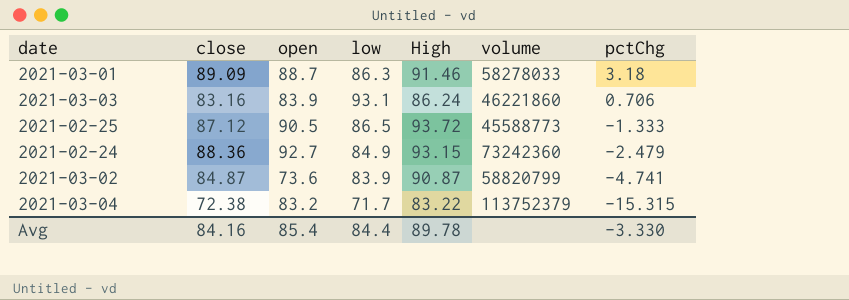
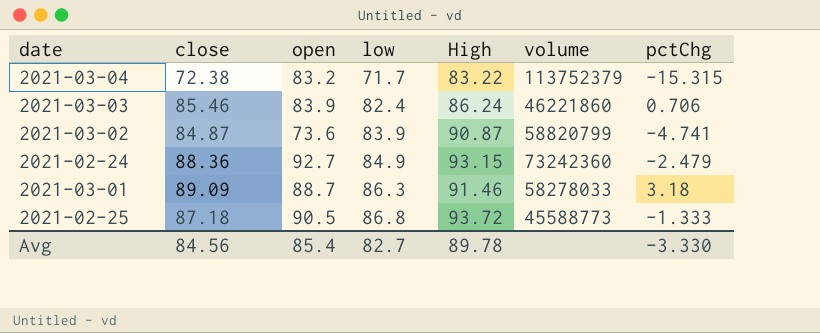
row order: pctChg descending -> low ascending
2021-03-03 | close: 83.16 -> 85.46
2021-03-03 | low: 93.1 -> 82.4
2021-02-25 | close: 87.12 -> 87.18
2021-02-25 | low: 86.5 -> 86.8
Avg | close: 84.16 -> 84.56
Avg | low: 84.4 -> 82.7

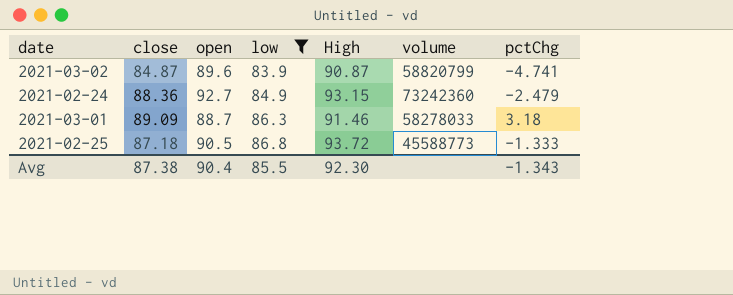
filter: none -> low >= 83.9
2021-03-02 | open: 73.6 -> 89.6
Avg | close: 84.56 -> 87.38
Avg | open: 85.4 -> 90.4
Avg | low: 82.7 -> 85.5
Avg | High: 89.78 -> 92.30
Avg | pctChg: -3.330 -> -1.343

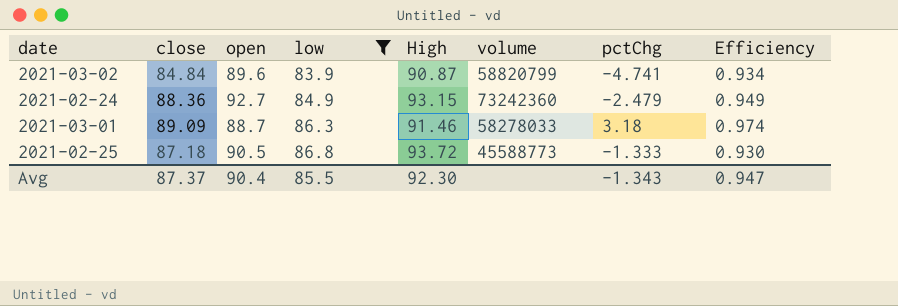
column Efficiency | formula: none -> [close] / [High]
2021-03-02 | close: 84.87 -> 84.84
Avg | close: 87.38 -> 87.37

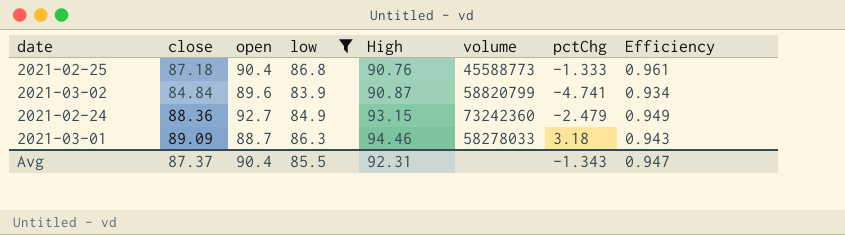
row order: low ascending -> High ascending
2021-02-25 | open: 90.5 -> 90.4
2021-02-25 | High: 93.72 -> 90.76
2021-02-25 | Efficiency: 0.930 -> 0.961
2021-03-01 | High: 91.46 -> 94.46
2021-03-01 | Efficiency: 0.974 -> 0.943
Avg | High: 92.30 -> 92.31

